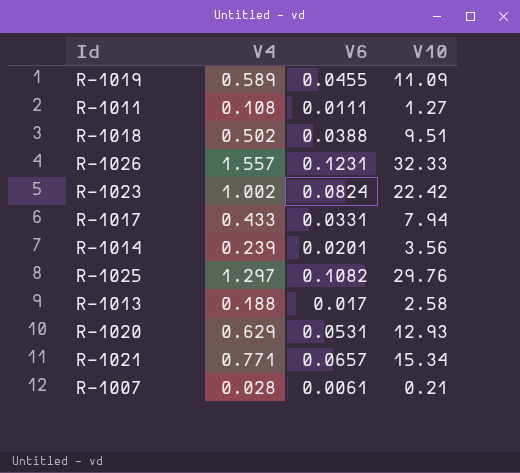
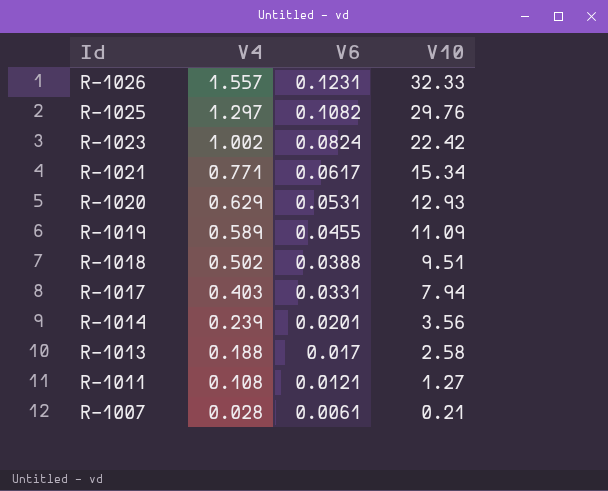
row order: none -> Id descending
R-1021 | V6: 0.0657 -> 0.0617
R-1017 | V4: 0.433 -> 0.403
R-1011 | V6: 0.0111 -> 0.0121

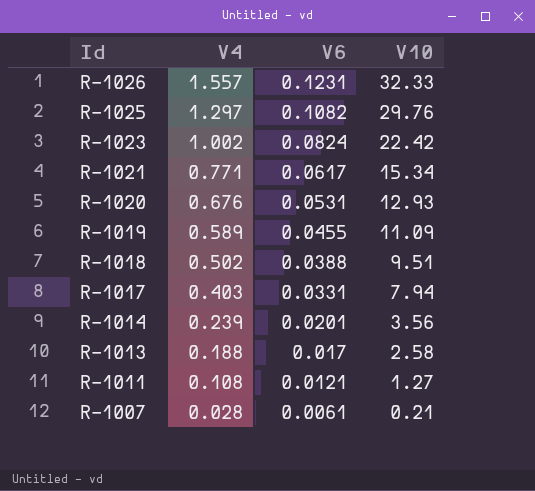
R-1020 | V4: 0.629 -> 0.676

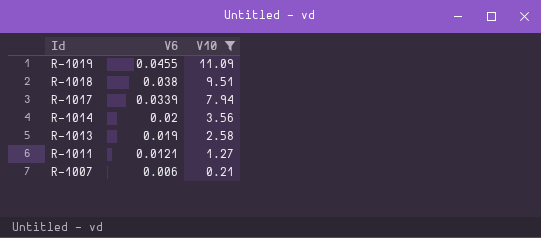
filter: none -> V10 <= 11.09
column V4 | position: 2 -> none
R-1018 | V6: 0.0388 -> 0.038
R-1017 | V6: 0.0331 -> 0.0339
R-1014 | V6: 0.0201 -> 0.02
R-1013 | V6: 0.017 -> 0.019
R-1007 | V6: 0.0061 -> 0.006

